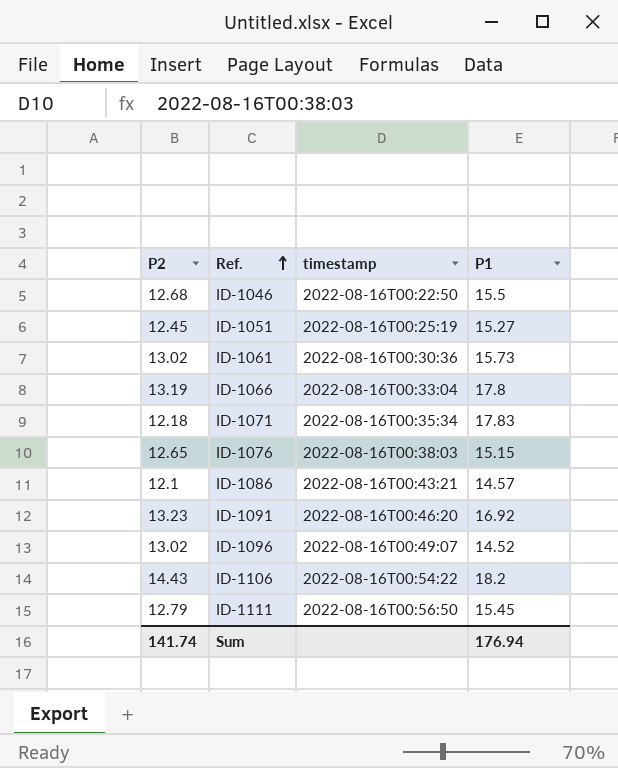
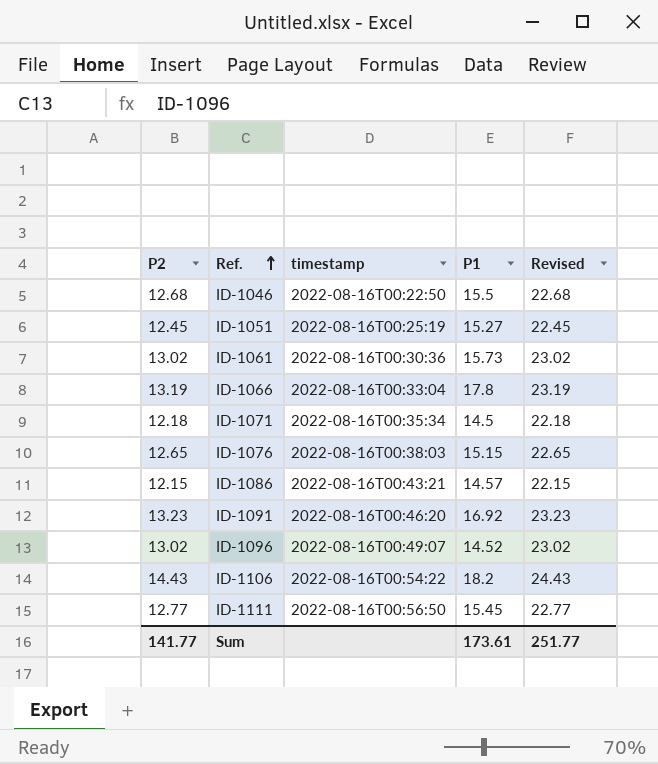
column Revised | formula: none -> [P2] + 10
ID-1071 | P1: 17.83 -> 14.5
ID-1086 | P2: 12.1 -> 12.15
ID-1111 | P2: 12.79 -> 12.77
Sum | P2: 141.74 -> 141.77
Sum | P1: 176.94 -> 173.61

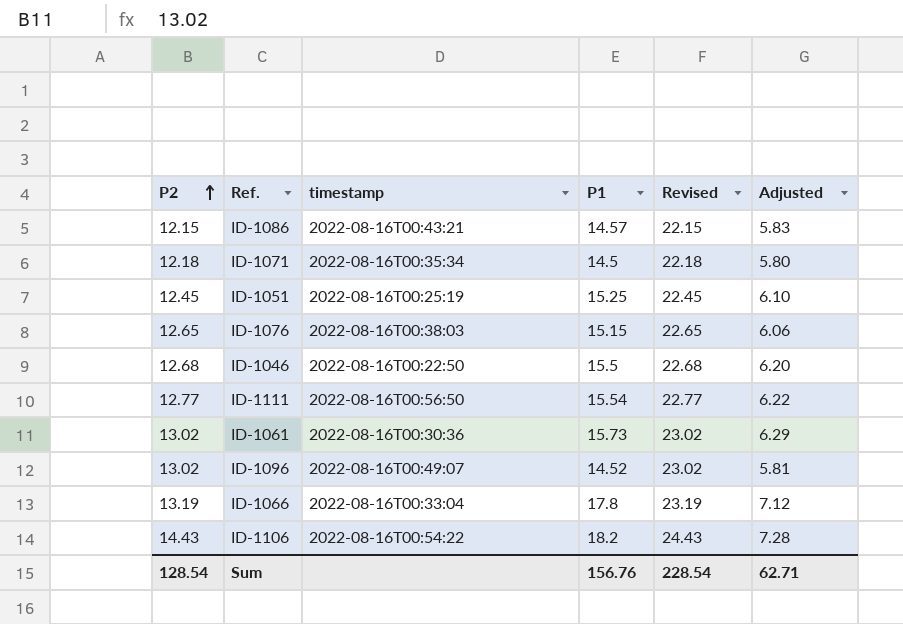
row order: Ref. ascending -> P2 ascending
column Adjusted | formula: none -> [P1] * 0.4
row ID-1091: 13.23 | 2022-08-16T00:46:20 | 16.92 | 23.23 -> none
ID-1051 | P1: 15.27 -> 15.25
ID-1111 | P1: 15.45 -> 15.54
Sum | P2: 141.77 -> 128.54
Sum | P1: 173.61 -> 156.76
Sum | Revised: 251.77 -> 228.54

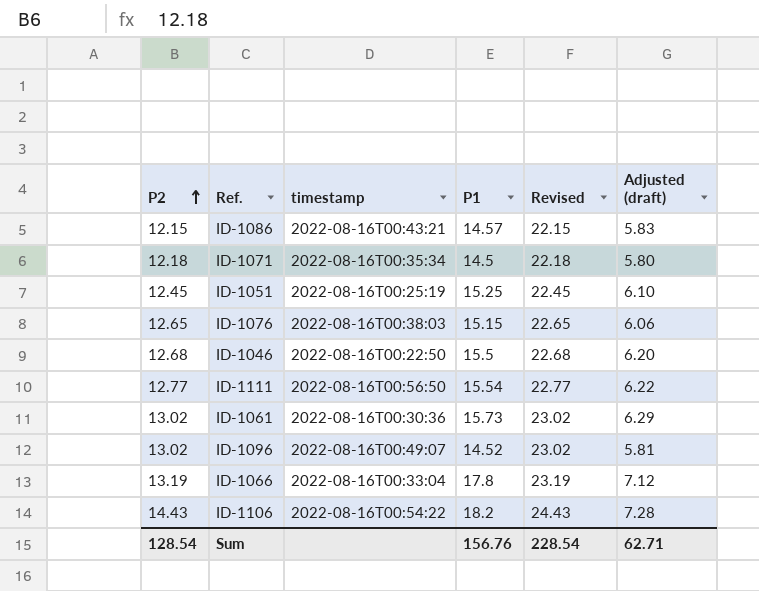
column name: Adjusted -> Adjusted (draft)

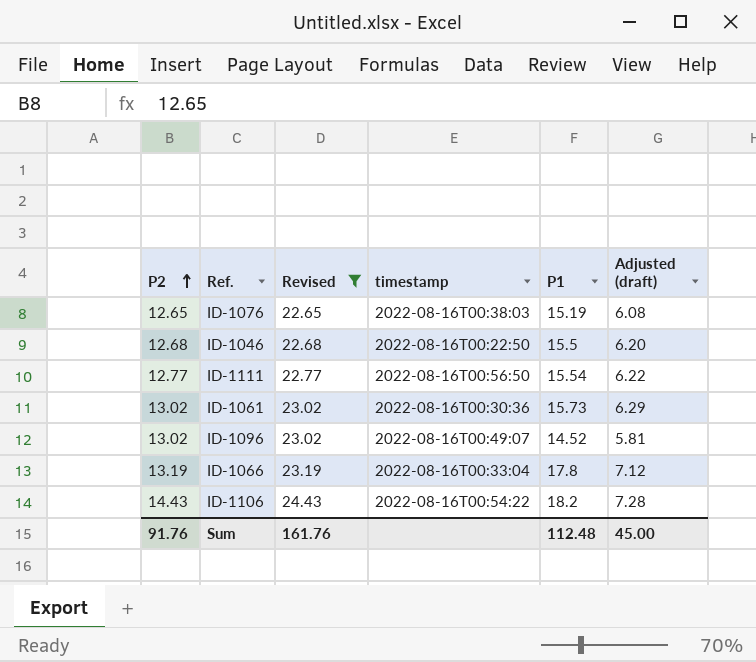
filter: none -> Revised >= 22.65
column Revised | position: 5 -> 3
ID-1076 | P1: 15.15 -> 15.19
ID-1076 | Adjusted (draft): 6.06 -> 6.08
Sum | P2: 128.54 -> 91.76
Sum | Revised: 228.54 -> 161.76
Sum | P1: 156.76 -> 112.48
Sum | Adjusted (draft): 62.71 -> 45.00

